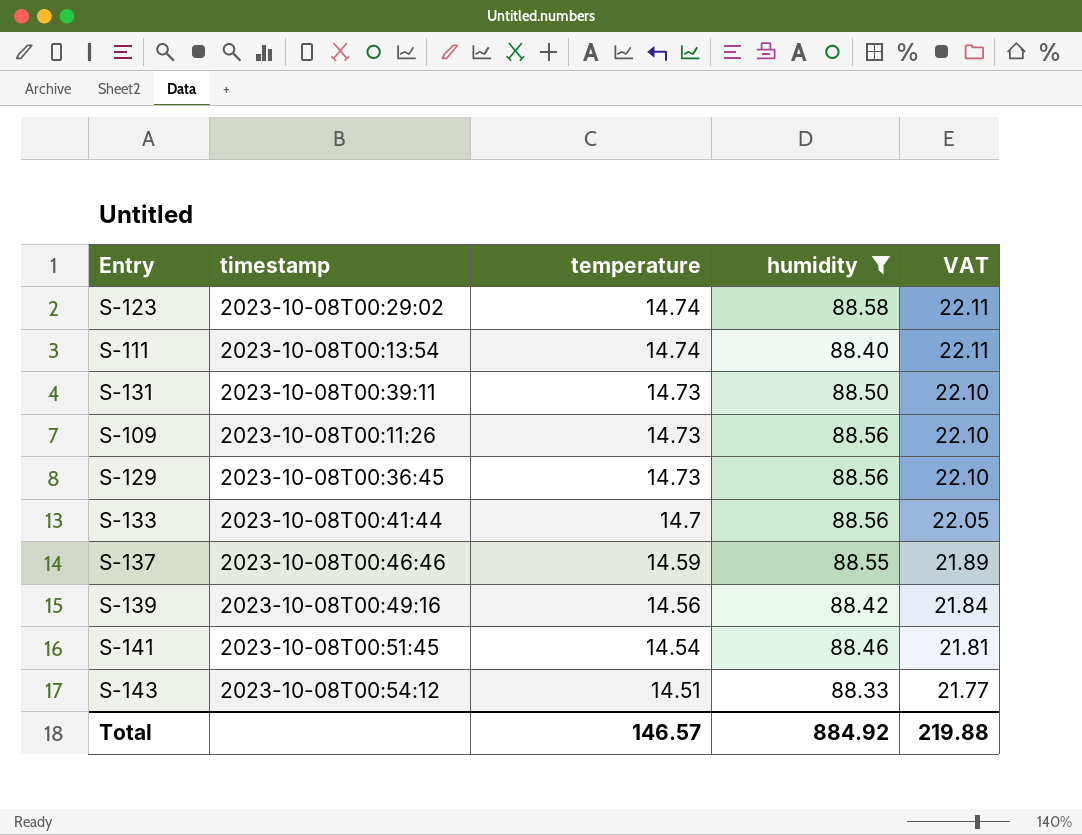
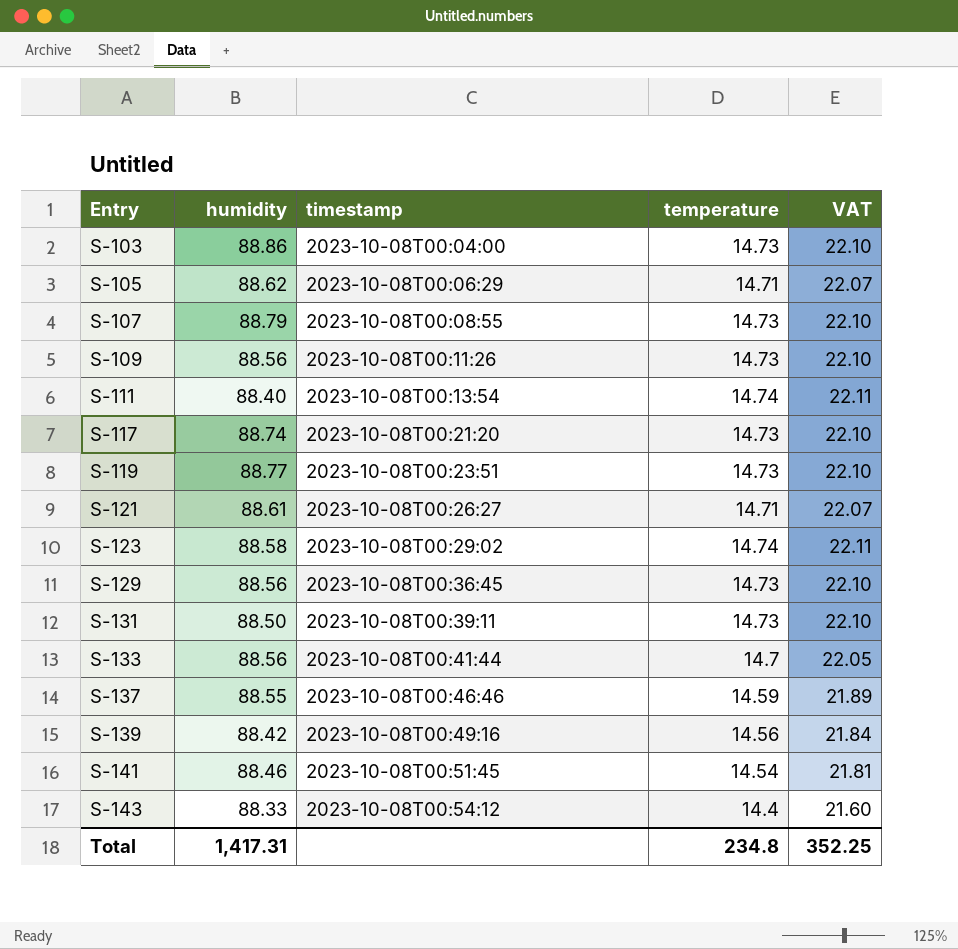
filter: humidity <= 88.58 -> none
row order: temperature descending -> Entry ascending
column humidity | position: 4 -> 2
S-143 | temperature: 14.51 -> 14.4
S-143 | VAT: 21.77 -> 21.60
Total | humidity: 884.92 -> 1,417.31
Total | temperature: 146.57 -> 234.8
Total | VAT: 219.88 -> 352.25

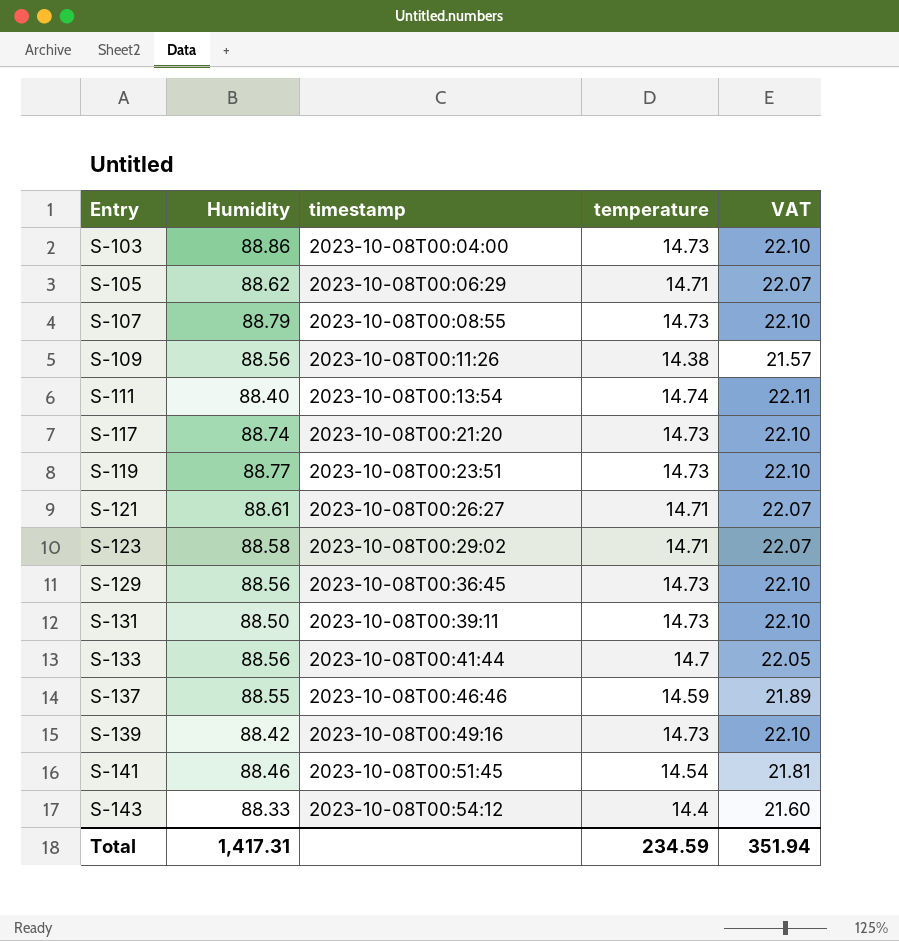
column name: humidity -> Humidity
S-109 | temperature: 14.73 -> 14.38
S-109 | VAT: 22.10 -> 21.57
S-123 | temperature: 14.74 -> 14.71
S-123 | VAT: 22.11 -> 22.07
S-139 | temperature: 14.56 -> 14.73
S-139 | VAT: 21.84 -> 22.10
Total | temperature: 234.8 -> 234.59
Total | VAT: 352.25 -> 351.94

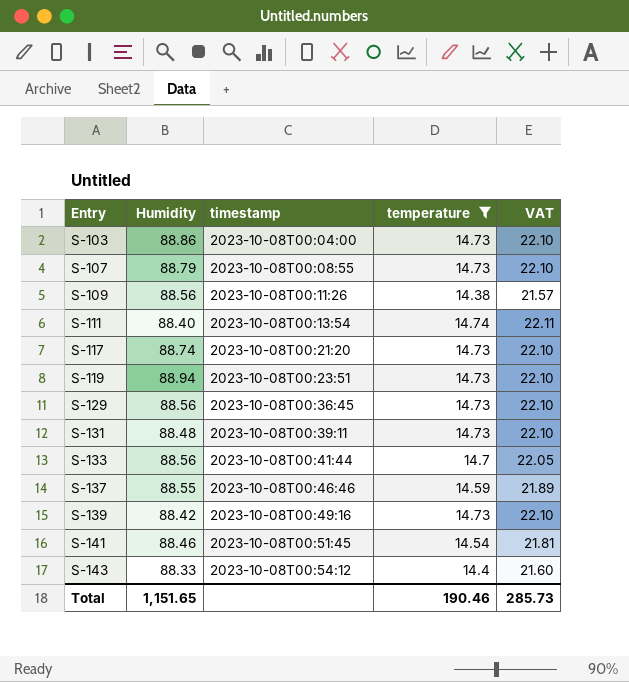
filter: none -> temperature != 14.71
S-119 | Humidity: 88.77 -> 88.94
S-131 | Humidity: 88.50 -> 88.48
Total | Humidity: 1,417.31 -> 1,151.65
Total | temperature: 234.59 -> 190.46
Total | VAT: 351.94 -> 285.73

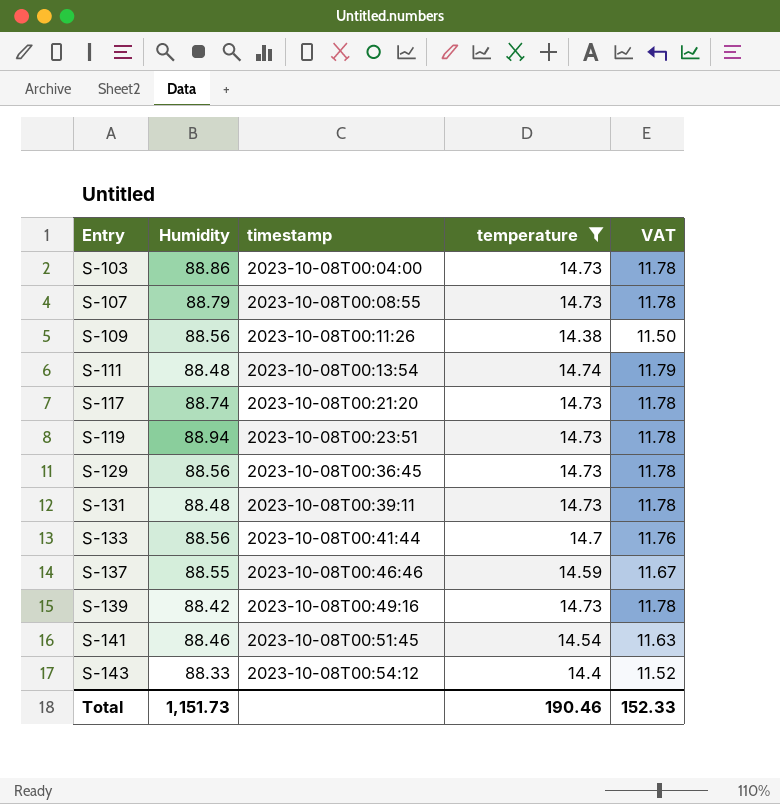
column VAT | formula: [temperature] * 1.5 -> [temperature] * 0.8
S-111 | Humidity: 88.40 -> 88.48
Total | Humidity: 1,151.65 -> 1,151.73
Total | VAT: 285.73 -> 152.33

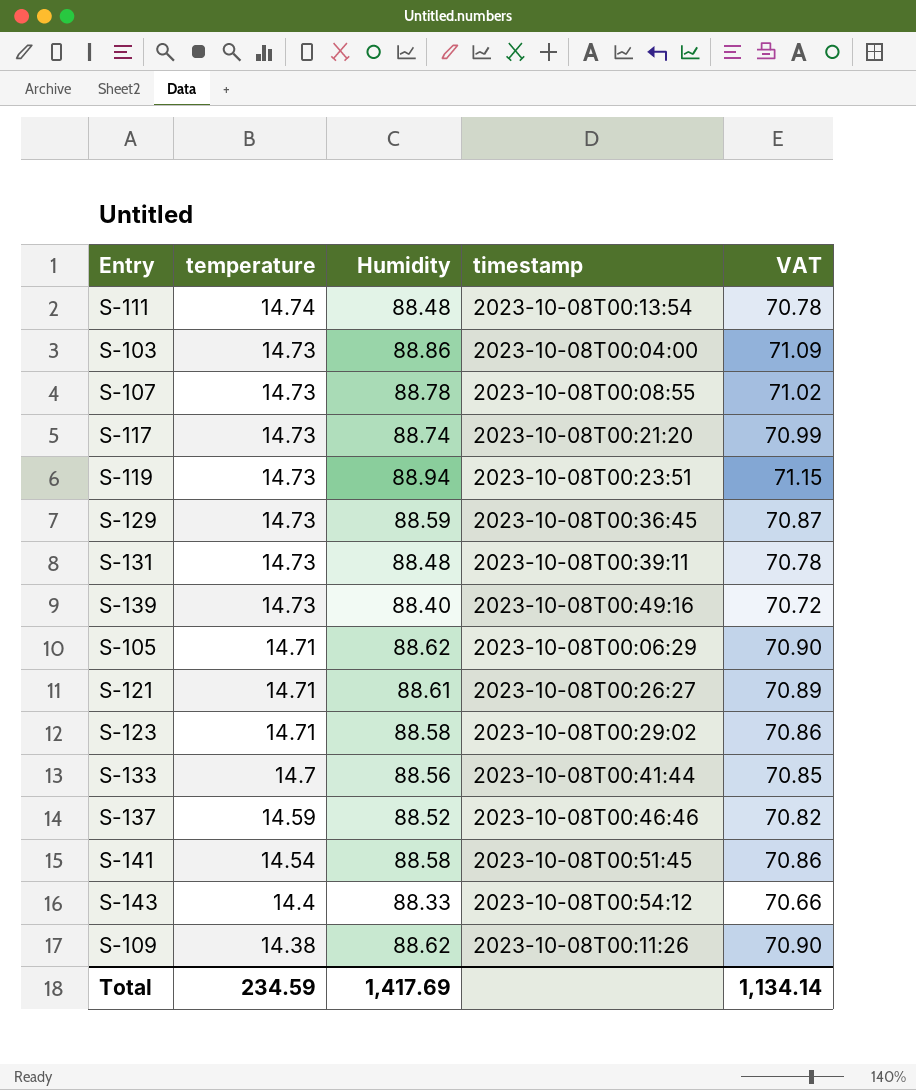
filter: temperature != 14.71 -> none
row order: Entry ascending -> temperature descending
column temperature | position: 4 -> 2
column VAT | formula: [temperature] * 0.8 -> [Humidity] * 0.8
S-107 | Humidity: 88.79 -> 88.78
S-129 | Humidity: 88.56 -> 88.59
S-139 | Humidity: 88.42 -> 88.40
S-137 | Humidity: 88.55 -> 88.52
S-141 | Humidity: 88.46 -> 88.58
S-109 | Humidity: 88.56 -> 88.62
Total | temperature: 190.46 -> 234.59
Total | Humidity: 1,151.73 -> 1,417.69
Total | VAT: 152.33 -> 1,134.14

